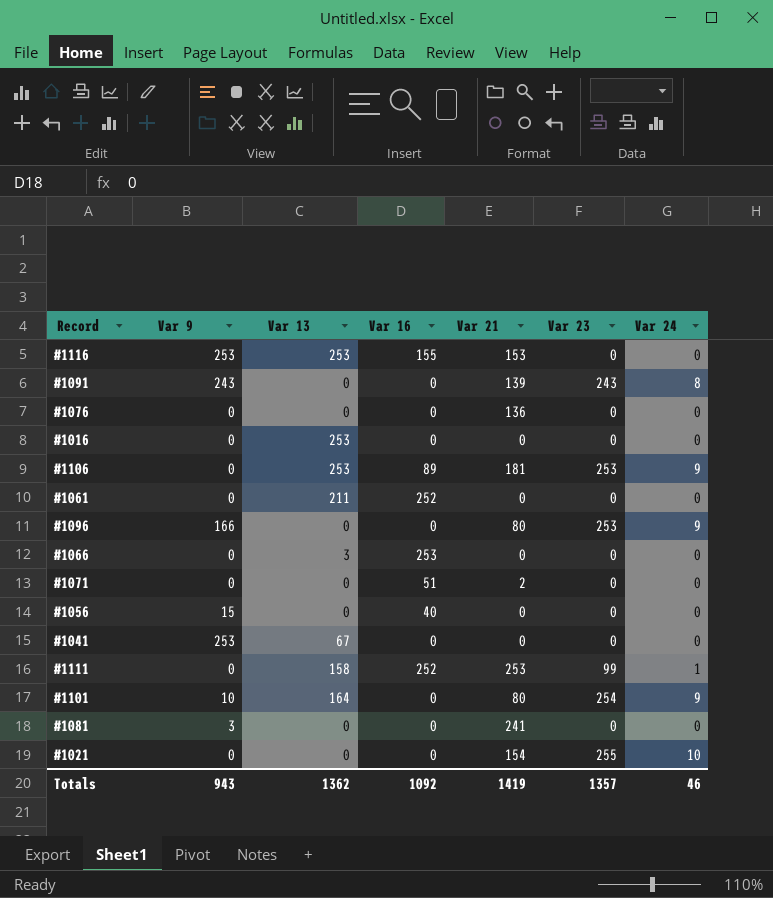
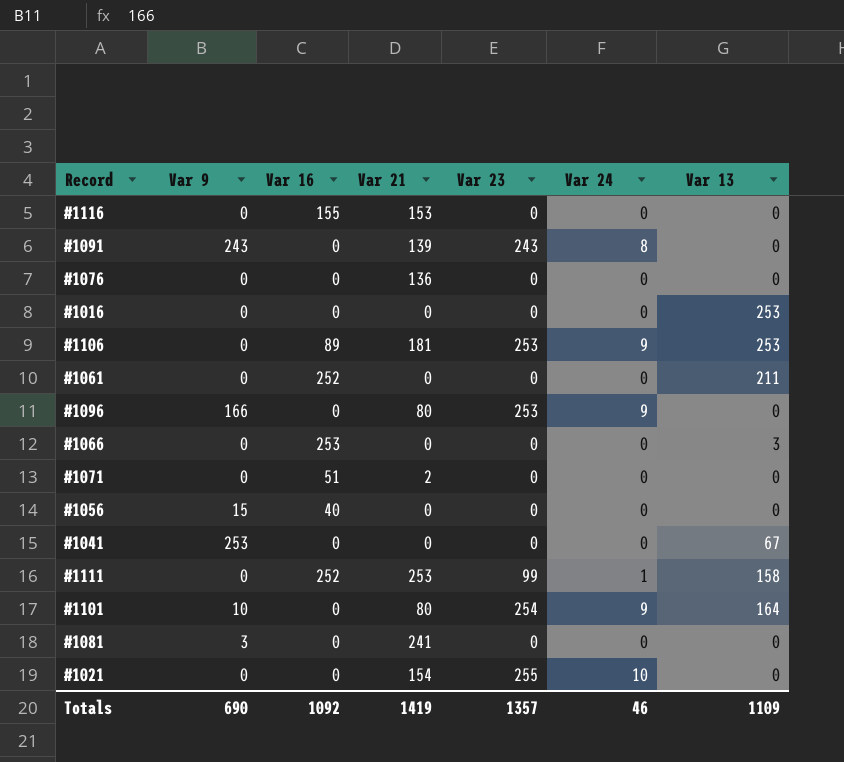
column Var 13 | position: 3 -> 7
#1116 | Var 9: 253 -> 0
#1116 | Var 13: 253 -> 0
Totals | Var 9: 943 -> 690
Totals | Var 13: 1362 -> 1109

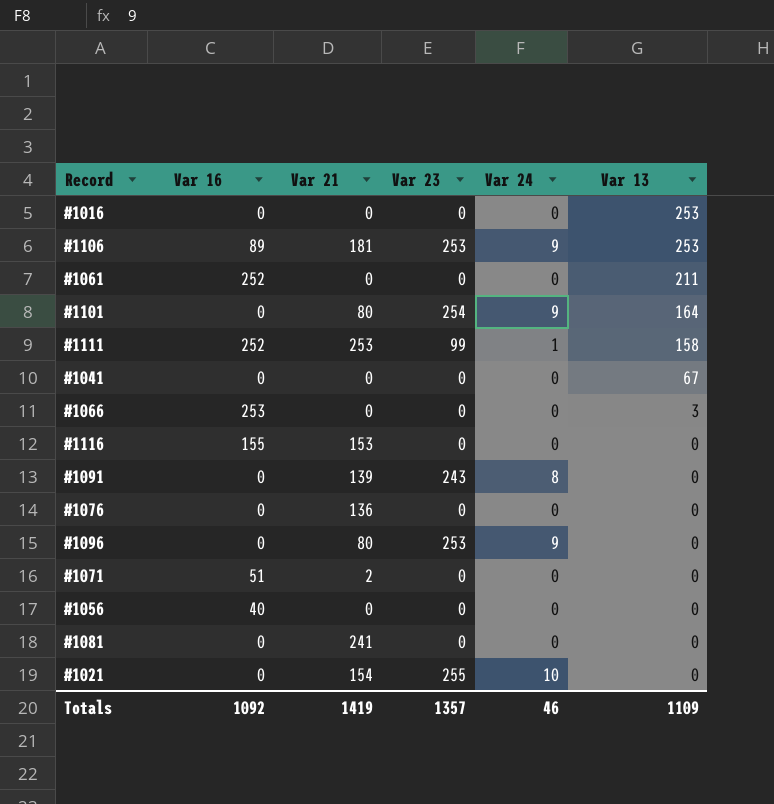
row order: none -> Var 13 descending
column Var 9 | position: 2 -> none

